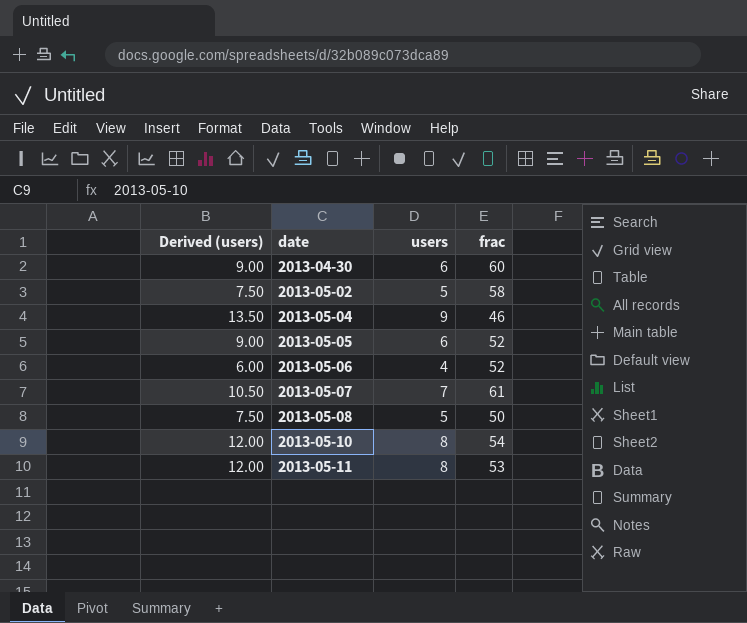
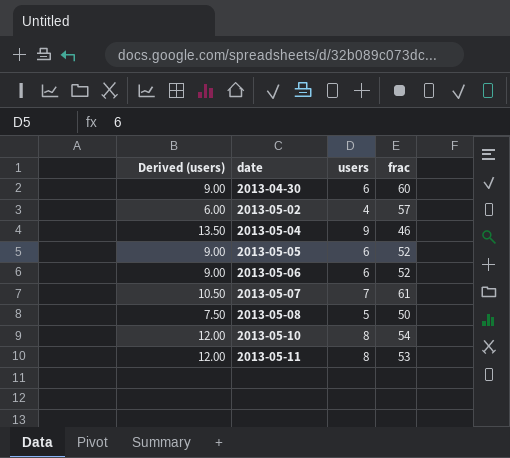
2013-05-02 | Derived (users): 7.50 -> 6.00
2013-05-02 | users: 5 -> 4
2013-05-02 | frac: 58 -> 57
2013-05-06 | Derived (users): 6.00 -> 9.00
2013-05-06 | users: 4 -> 6

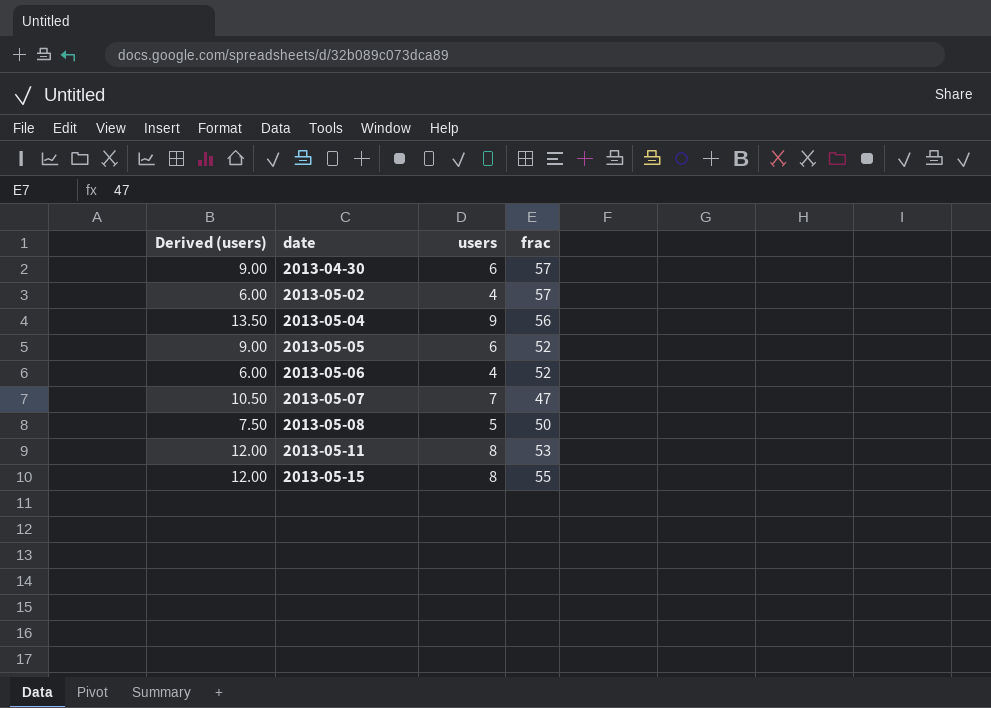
row 2013-05-10: 12.00 | 8 | 54 -> none
2013-04-30 | frac: 60 -> 57
2013-05-04 | frac: 46 -> 56
2013-05-06 | Derived (users): 9.00 -> 6.00
2013-05-06 | users: 6 -> 4
2013-05-07 | frac: 61 -> 47
row 2013-05-15: none -> 12.00 | 8 | 55

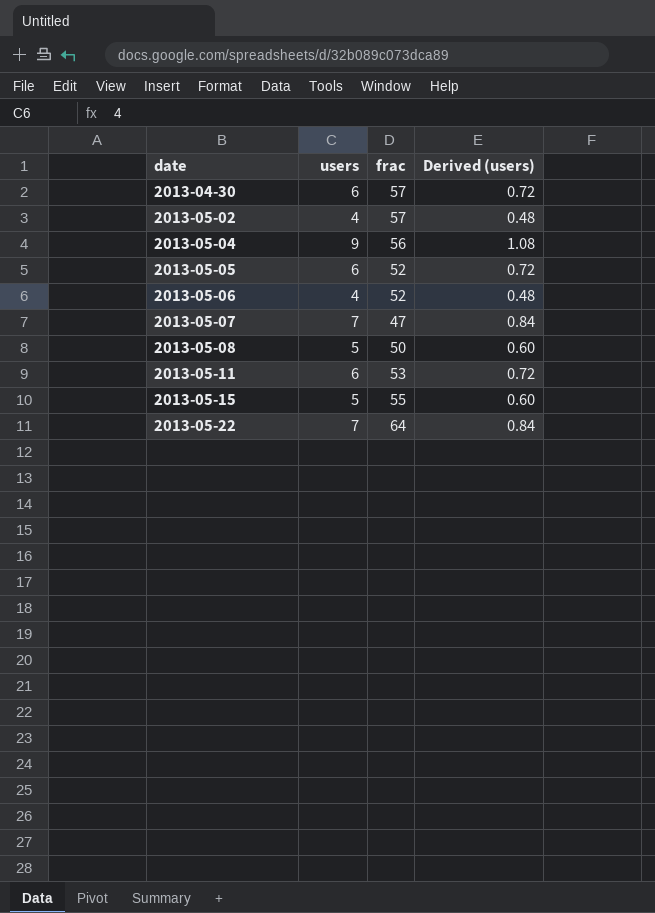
column Derived (users) | formula: [users] * 1.5 -> [users] * 0.12
column Derived (users) | position: 1 -> 4
2013-05-11 | users: 8 -> 6
2013-05-15 | users: 8 -> 5
row 2013-05-22: none -> 7 | 64 | 0.84

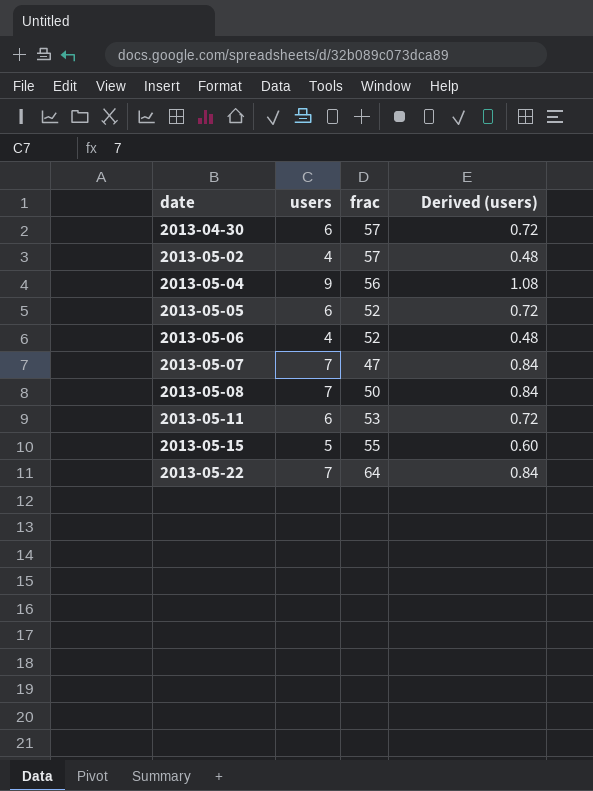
2013-05-08 | users: 5 -> 7
2013-05-08 | Derived (users): 0.60 -> 0.84

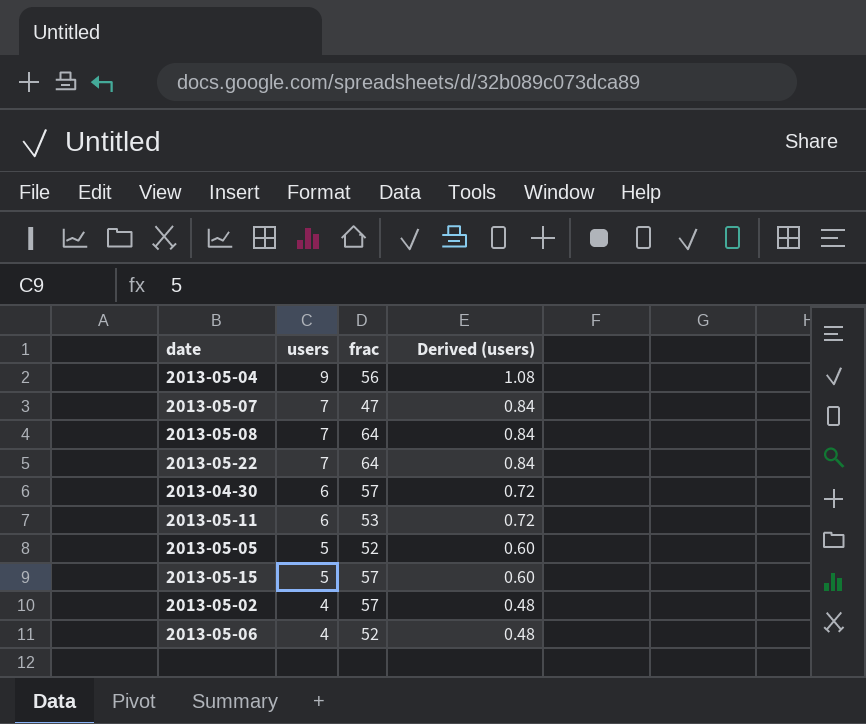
row order: date ascending -> users descending
2013-05-08 | frac: 50 -> 64
2013-05-05 | users: 6 -> 5
2013-05-05 | Derived (users): 0.72 -> 0.60
2013-05-15 | frac: 55 -> 57

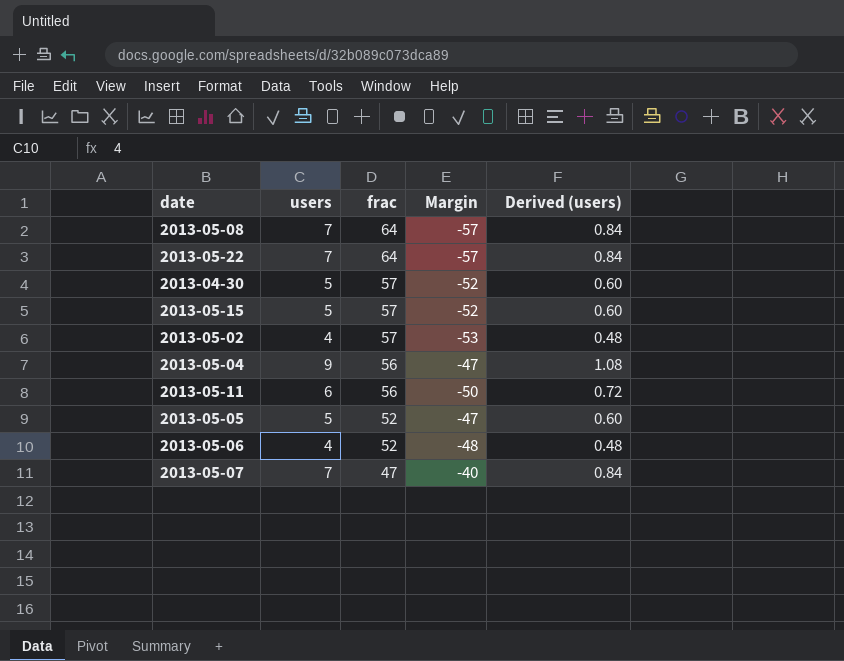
row order: users descending -> frac descending
column Margin | formula: none -> [users] - [frac]
2013-04-30 | users: 6 -> 5
2013-04-30 | Derived (users): 0.72 -> 0.60
2013-05-11 | frac: 53 -> 56

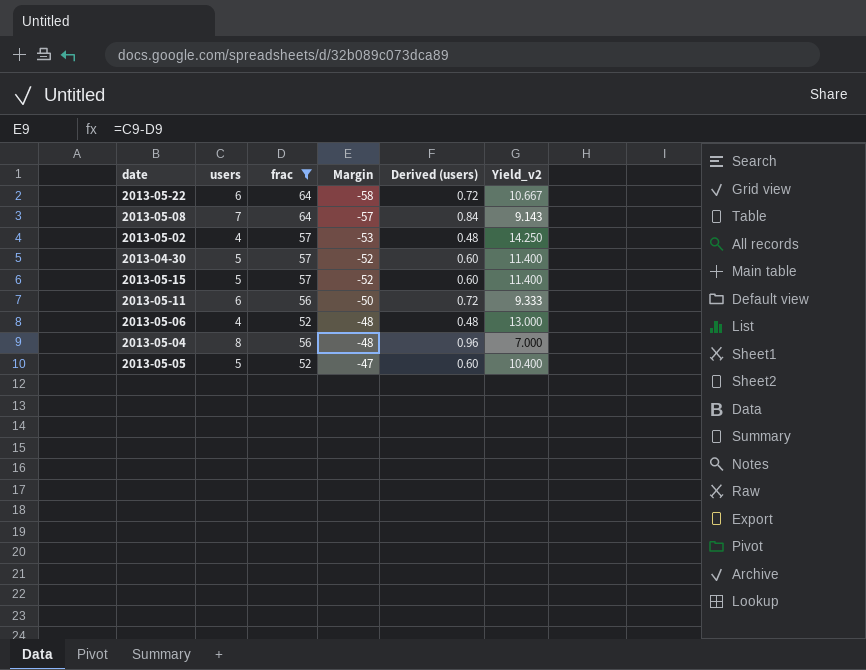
filter: none -> frac != 47
row order: frac descending -> Margin ascending
column Yield_v2 | formula: none -> [frac] / [users]
2013-05-22 | users: 7 -> 6
2013-05-22 | Margin: -57 -> -58
2013-05-22 | Derived (users): 0.84 -> 0.72
2013-05-04 | users: 9 -> 8
2013-05-04 | Margin: -47 -> -48
2013-05-04 | Derived (users): 1.08 -> 0.96

